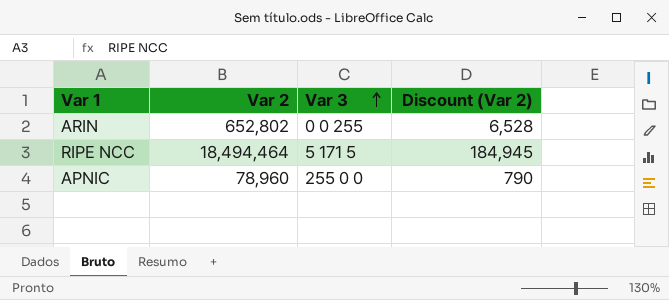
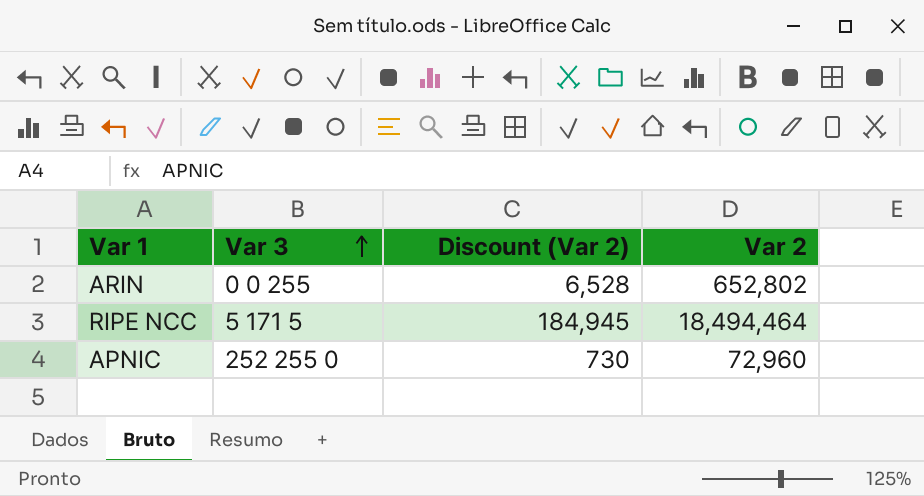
column Var 2 | position: 2 -> 4
APNIC | Var 3: 255 0 0 -> 252 255 0
APNIC | Discount (Var 2): 790 -> 730
APNIC | Var 2: 78,960 -> 72,960

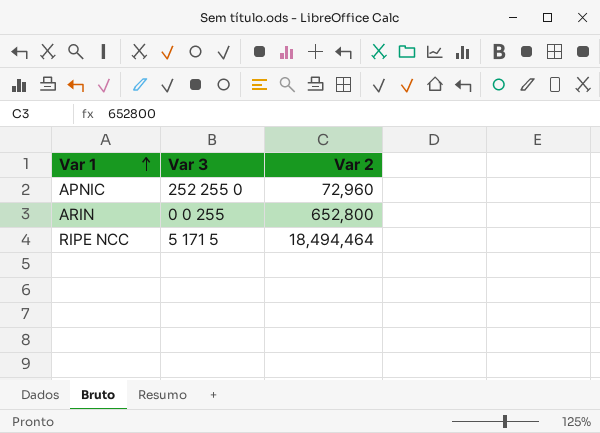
row order: Var 3 ascending -> Var 1 ascending
column Discount (Var 2) | formula: [Var 2] * 0.01 -> none
ARIN | Var 2: 652,802 -> 652,800

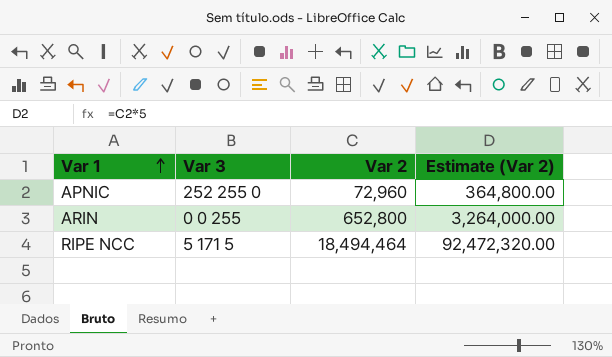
column Estimate (Var 2) | formula: none -> [Var 2] * 5

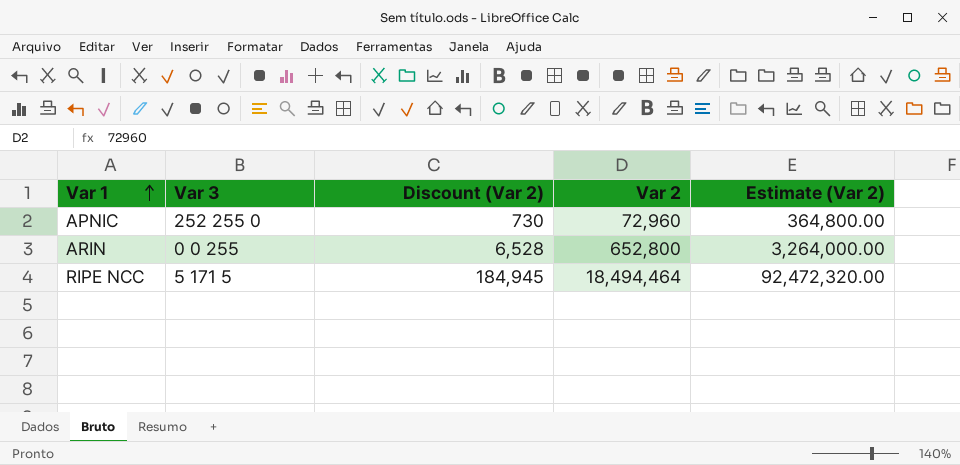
column Discount (Var 2) | formula: none -> [Var 2] * 0.01

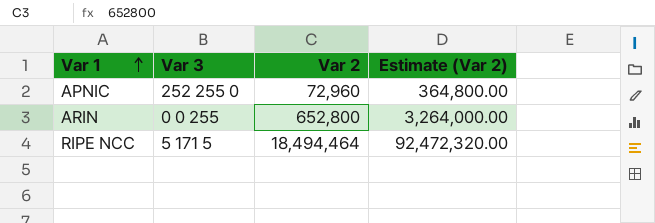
column Discount (Var 2) | formula: [Var 2] * 0.01 -> none

